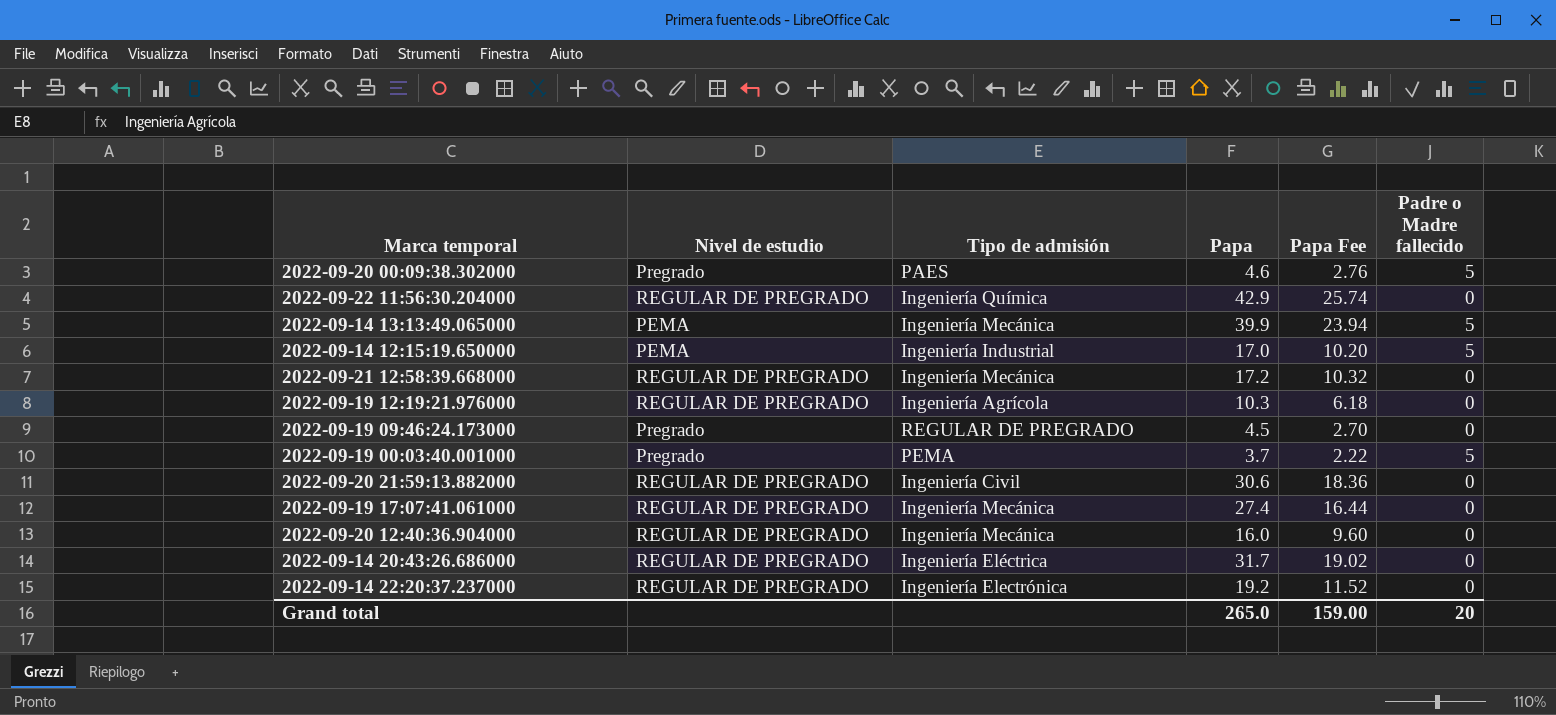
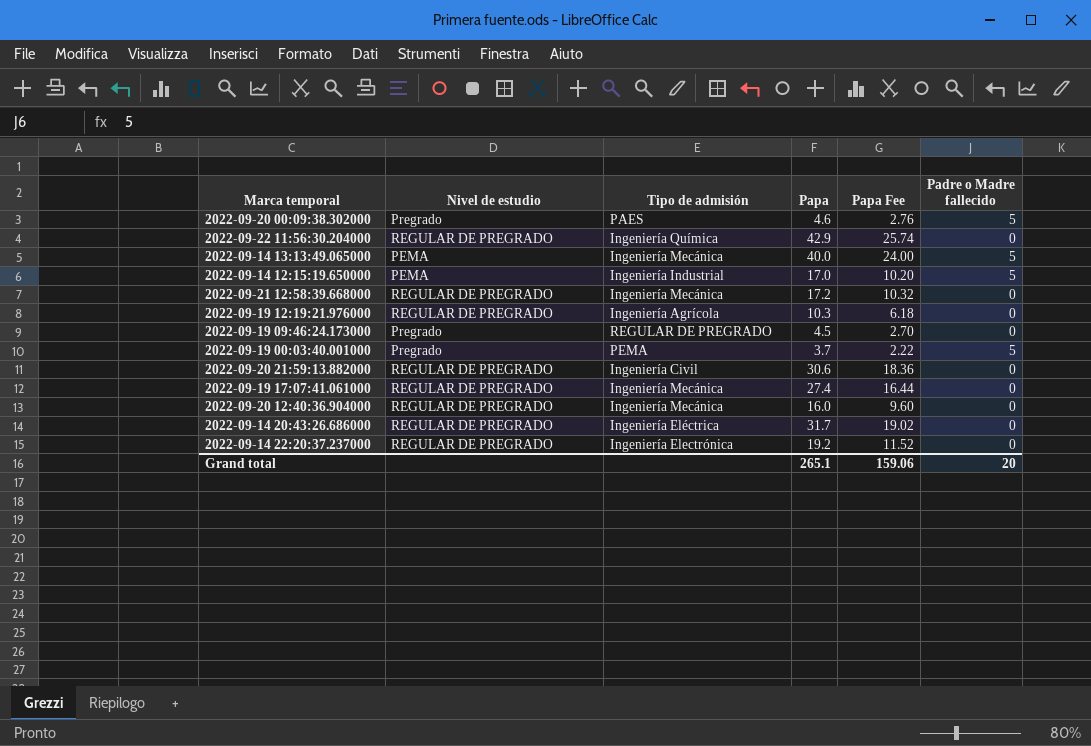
2022-09-14 13:13:49.065000 | Papa: 39.9 -> 40.0
2022-09-14 13:13:49.065000 | Papa Fee: 23.94 -> 24.00
Grand total | Papa: 265.0 -> 265.1
Grand total | Papa Fee: 159.00 -> 159.06

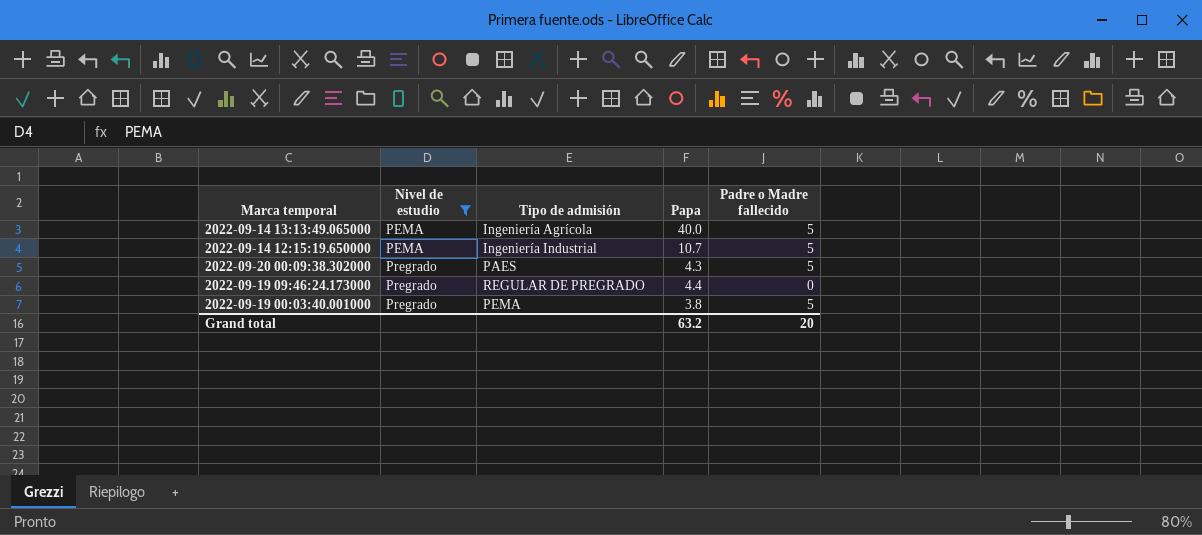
filter: none -> Nivel de estudio != REGULAR DE PREGRADO
row order: none -> Nivel de estudio ascending
column Papa Fee | formula: [Papa] * 0.6 -> none
2022-09-14 13:13:49.065000 | Tipo de admisión: Ingeniería Mecánica -> Ingeniería Agrícola
2022-09-14 12:15:19.650000 | Papa: 17.0 -> 10.7
2022-09-20 00:09:38.302000 | Papa: 4.6 -> 4.3
2022-09-19 09:46:24.173000 | Papa: 4.5 -> 4.4
2022-09-19 00:03:40.001000 | Papa: 3.7 -> 3.8
Grand total | Papa: 265.1 -> 63.2

